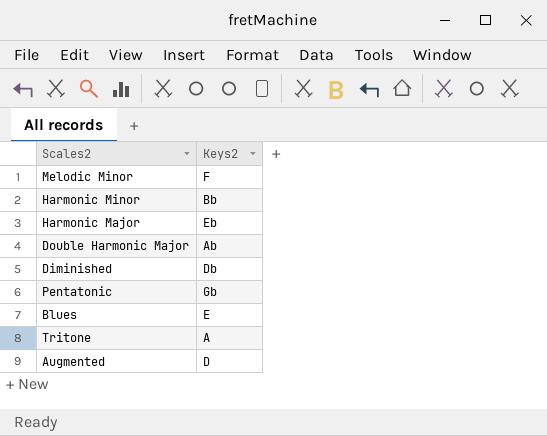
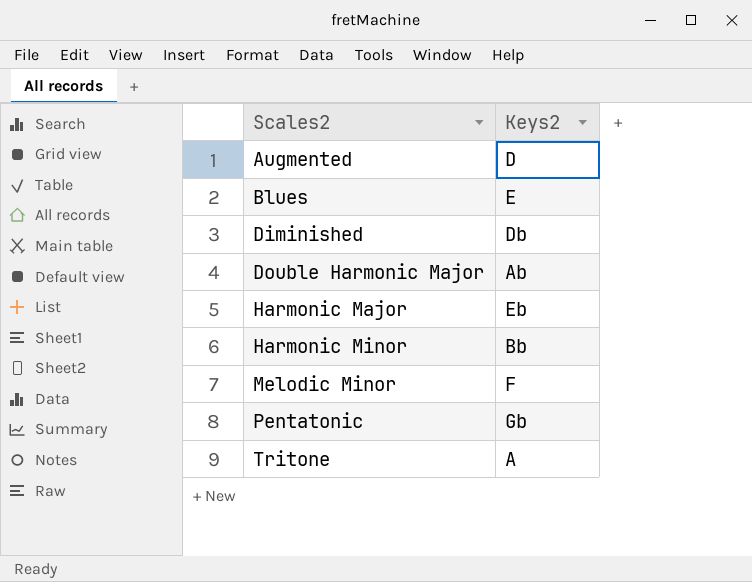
row order: none -> Scales2 ascending

